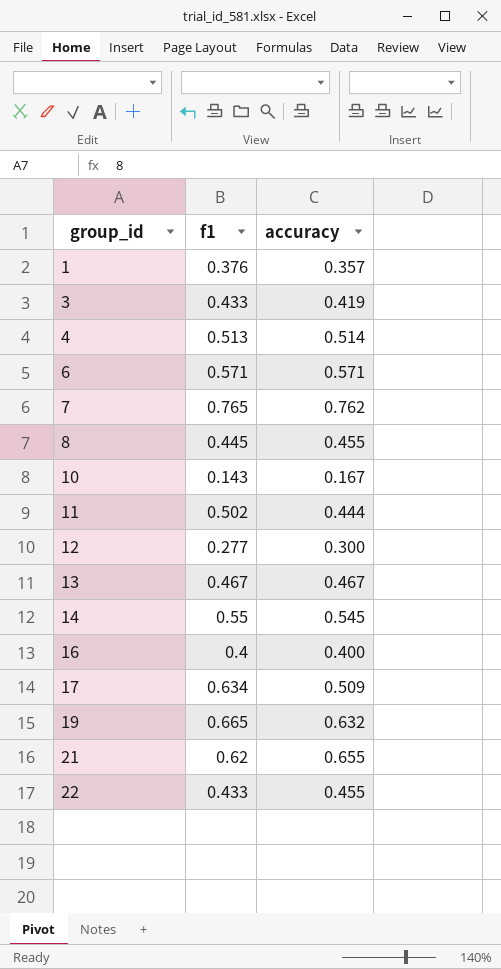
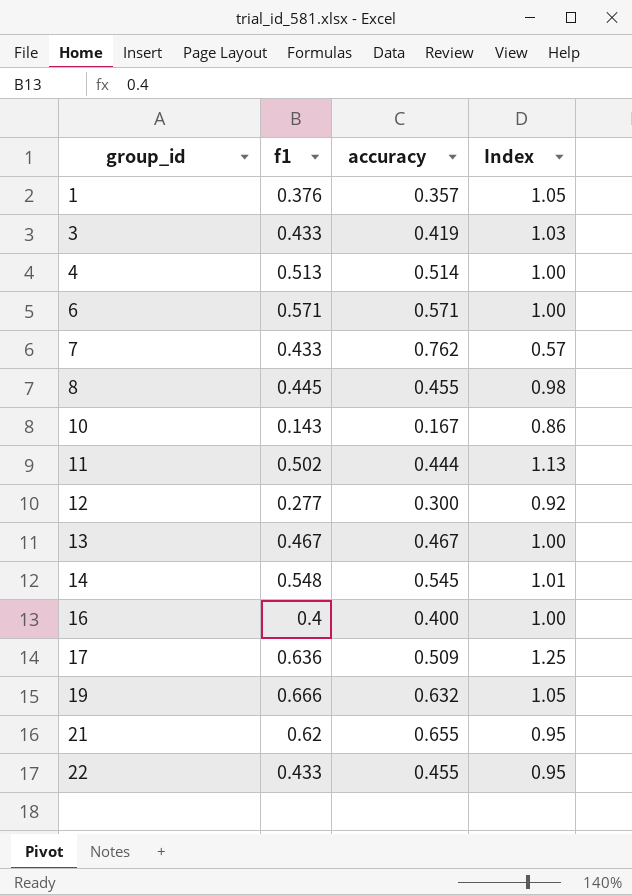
column Index | formula: none -> [f1] / [accuracy]
7 | f1: 0.765 -> 0.433
14 | f1: 0.55 -> 0.548
17 | f1: 0.634 -> 0.636
19 | f1: 0.665 -> 0.666

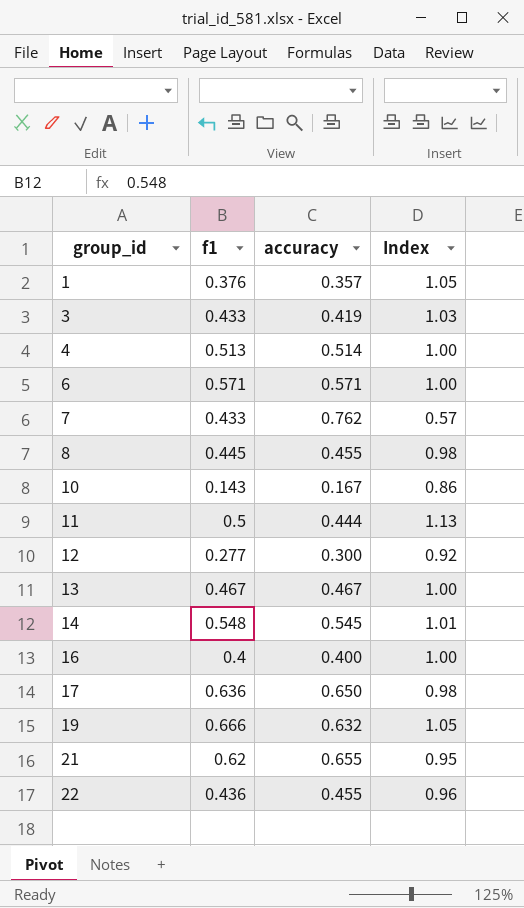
11 | f1: 0.502 -> 0.5
17 | accuracy: 0.509 -> 0.650
17 | Index: 1.25 -> 0.98
22 | f1: 0.433 -> 0.436
22 | Index: 0.95 -> 0.96

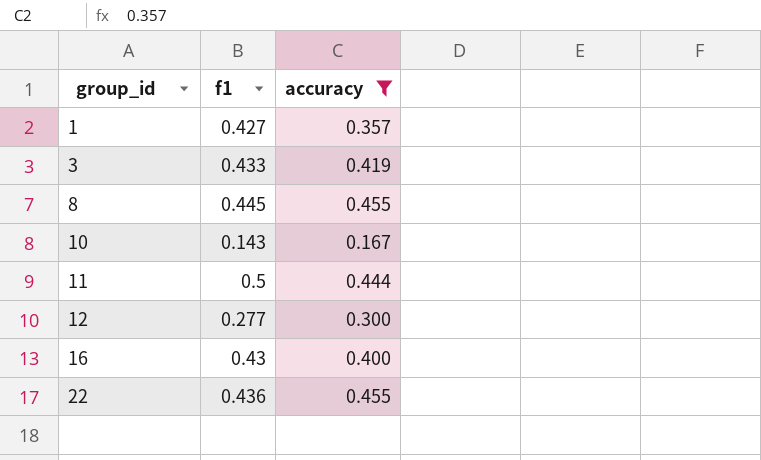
filter: none -> accuracy <= 0.455
column Index | formula: [f1] / [accuracy] -> none
1 | f1: 0.376 -> 0.427
16 | f1: 0.4 -> 0.43

